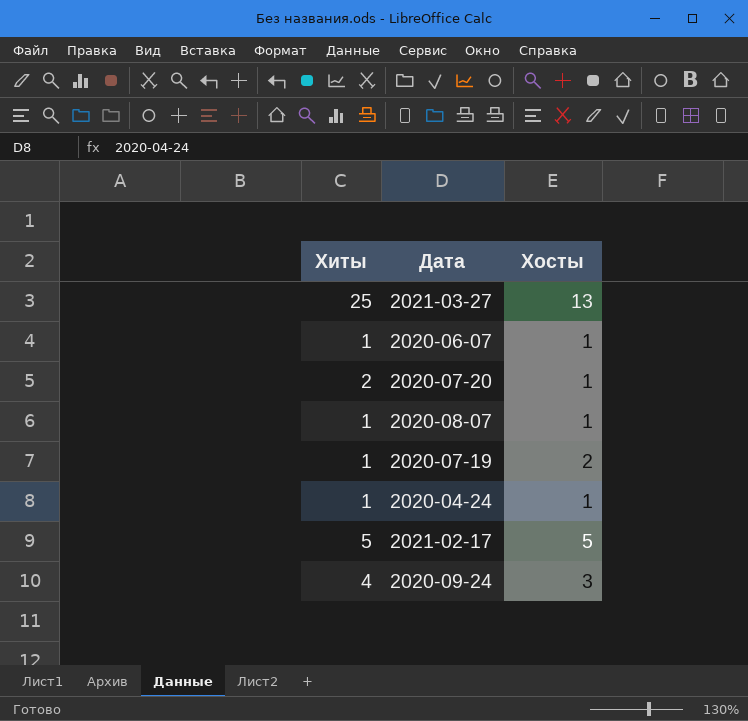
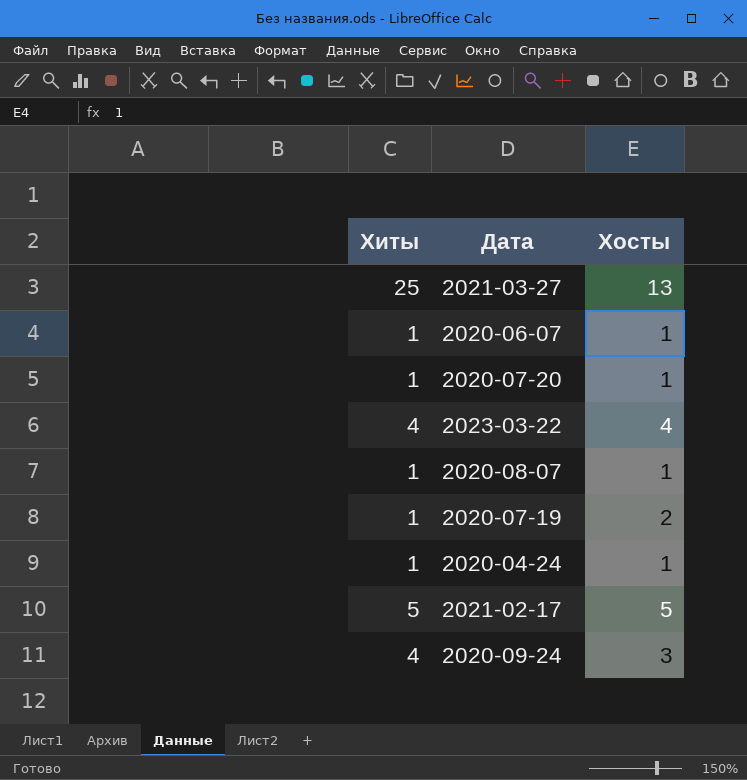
2020-07-20 | Хиты: 2 -> 1
row 2023-03-22: none -> 4 | 4

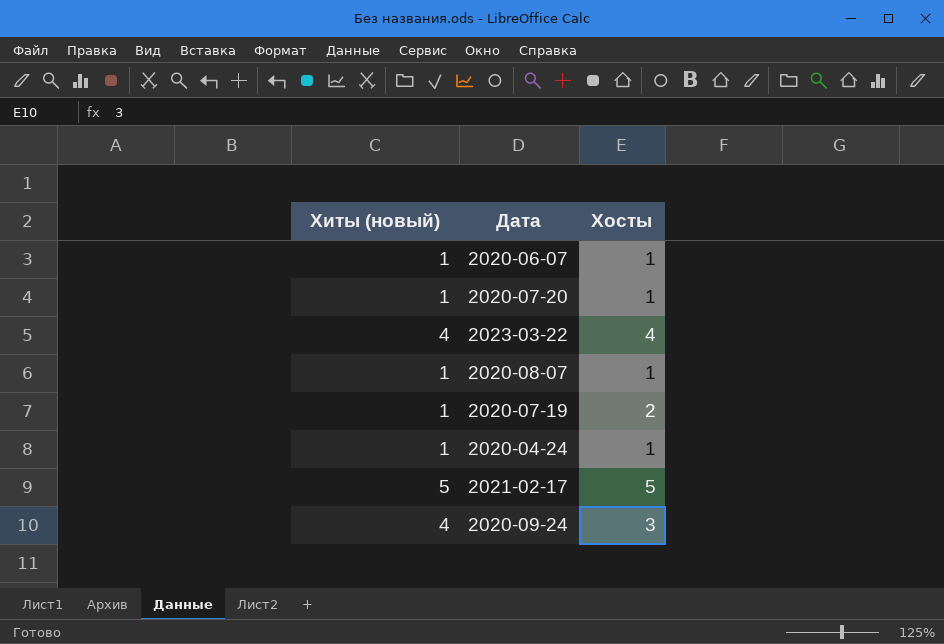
column name: Хиты -> Хиты (новый)
row 2021-03-27: 25 | 13 -> none

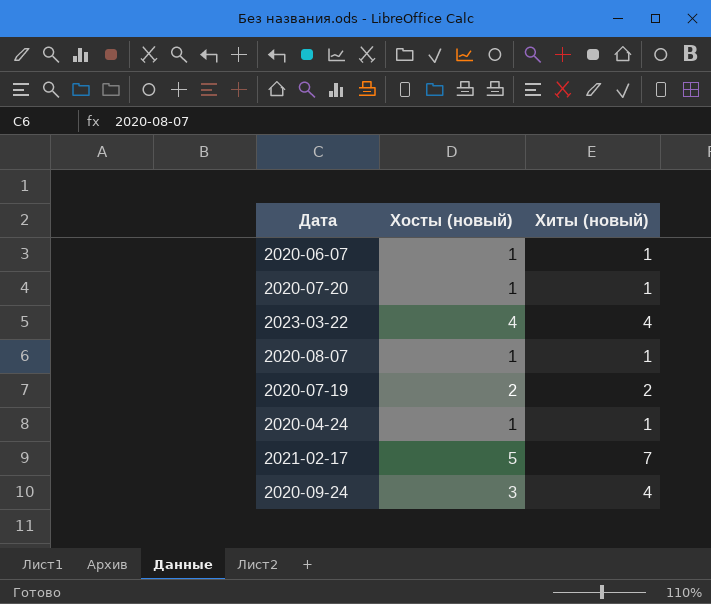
column name: Хосты -> Хосты (новый)
column Хиты (новый) | position: 1 -> 3
2020-07-19 | Хиты (новый): 1 -> 2
2021-02-17 | Хиты (новый): 5 -> 7

